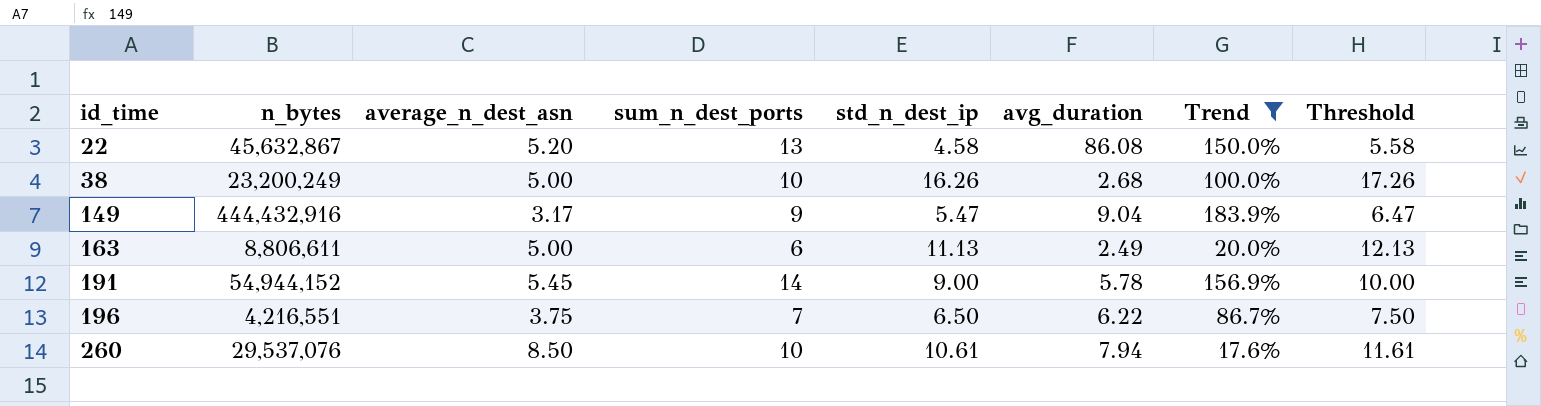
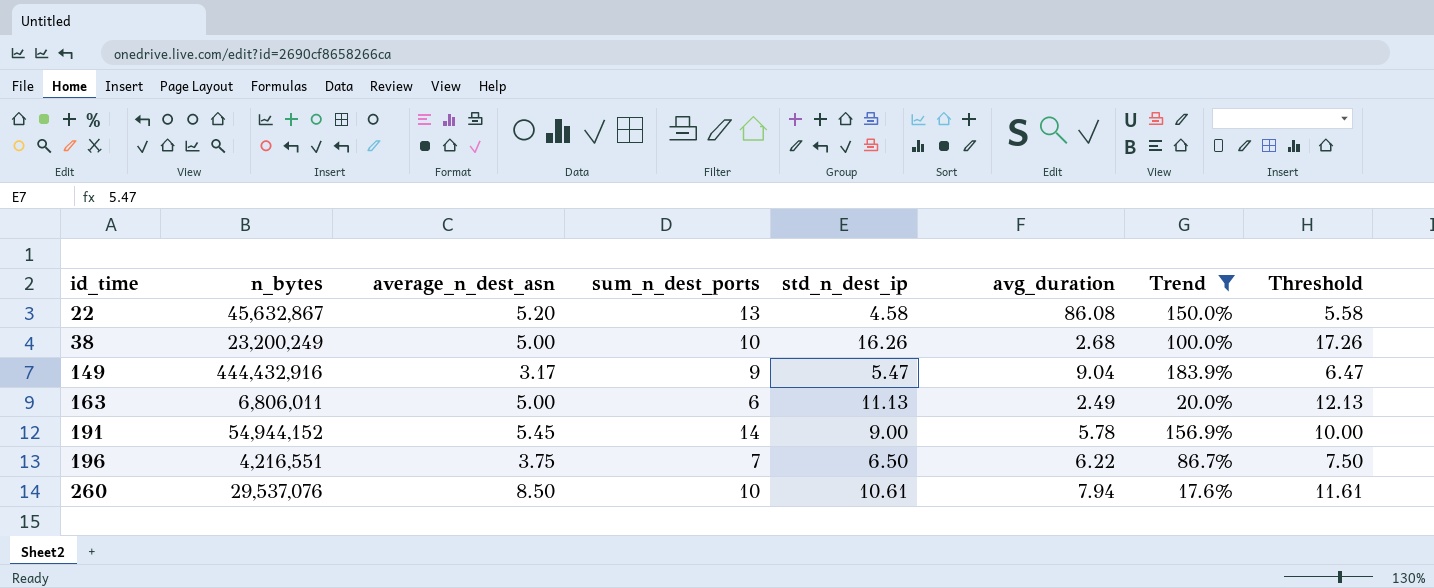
163 | n_bytes: 8,806,611 -> 6,806,011

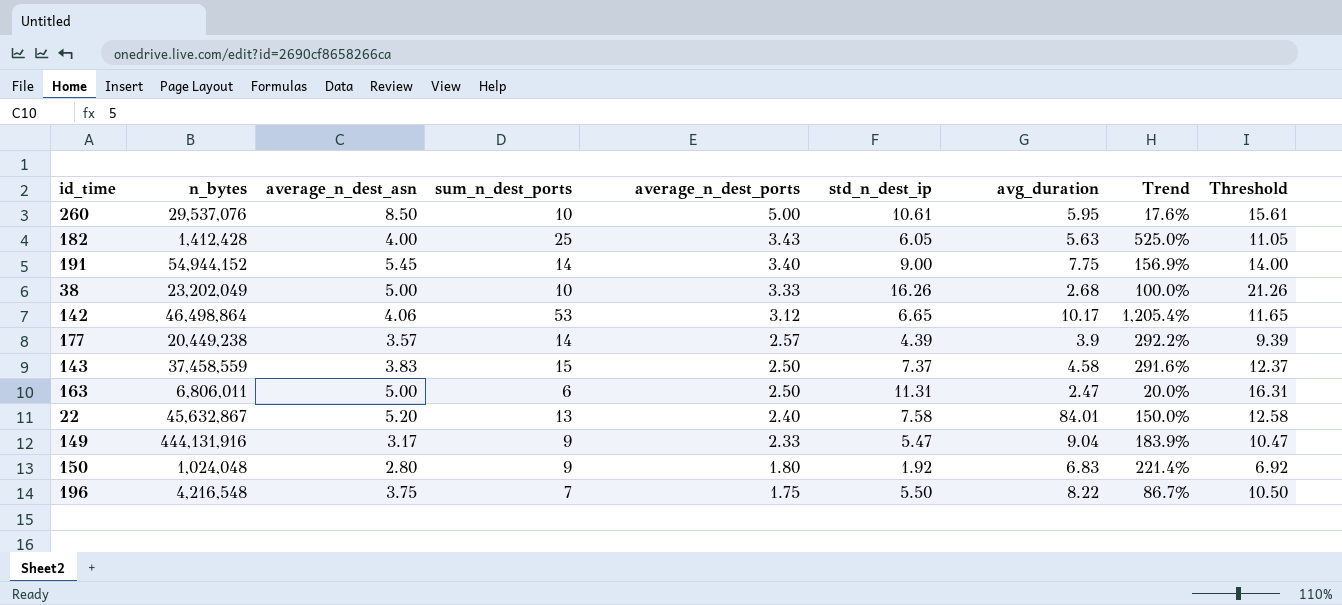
filter: Trend <= 183.9% -> none
row order: id_time ascending -> average_n_dest_ports descending
column average_n_dest_ports | position: none -> 5
column Threshold | formula: [std_n_dest_ip] + 1 -> [std_n_dest_ip] + 5
260 | avg_duration: 7.94 -> 5.95
191 | avg_duration: 5.78 -> 7.75
38 | n_bytes: 23,200,249 -> 23,202,049
163 | std_n_dest_ip: 11.13 -> 11.31
163 | avg_duration: 2.49 -> 2.47
22 | std_n_dest_ip: 4.58 -> 7.58
22 | avg_duration: 86.08 -> 84.01
149 | n_bytes: 444,432,916 -> 444,131,916
196 | n_bytes: 4,216,551 -> 4,216,548
196 | std_n_dest_ip: 6.50 -> 5.50
196 | avg_duration: 6.22 -> 8.22

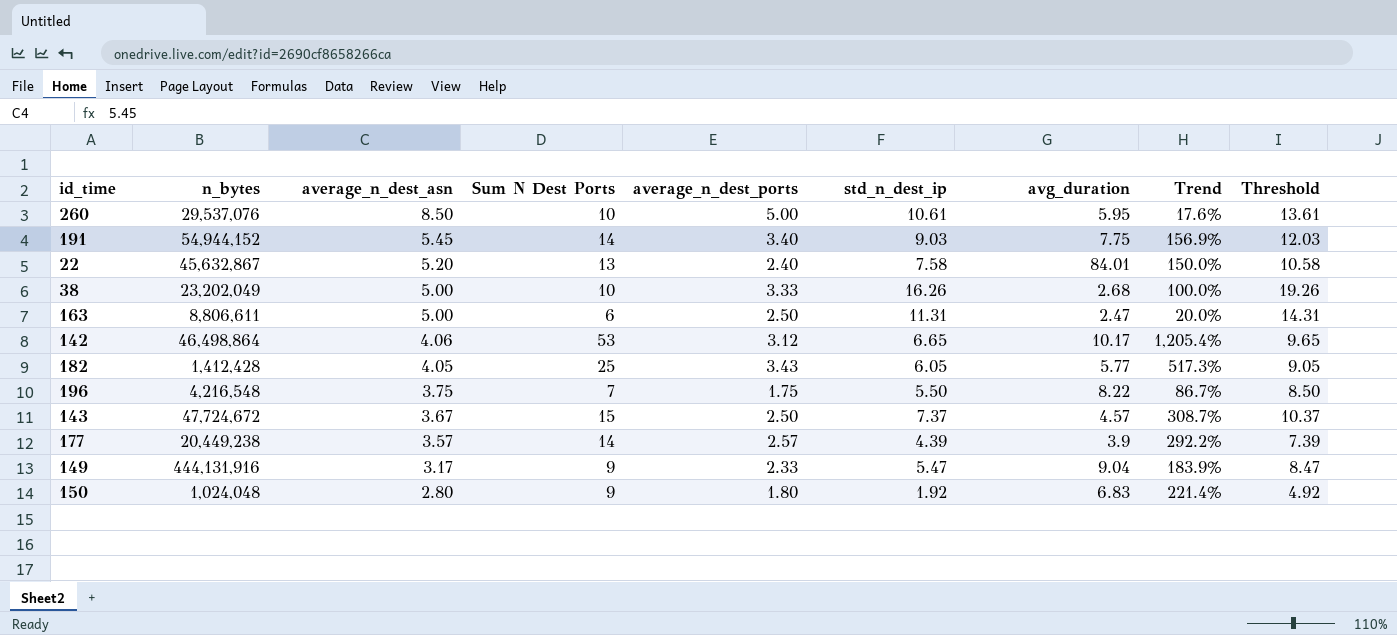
row order: average_n_dest_ports descending -> average_n_dest_asn descending
column name: sum_n_dest_ports -> Sum N Dest Ports
column Threshold | formula: [std_n_dest_ip] + 5 -> [std_n_dest_ip] + 3
191 | std_n_dest_ip: 9.00 -> 9.03
163 | n_bytes: 6,806,011 -> 8,806,611
182 | average_n_dest_asn: 4.00 -> 4.05
182 | avg_duration: 5.63 -> 5.77
182 | Trend: 525.0% -> 517.3%
143 | n_bytes: 37,458,559 -> 47,724,672
143 | average_n_dest_asn: 3.83 -> 3.67
143 | avg_duration: 4.58 -> 4.57
143 | Trend: 291.6% -> 308.7%

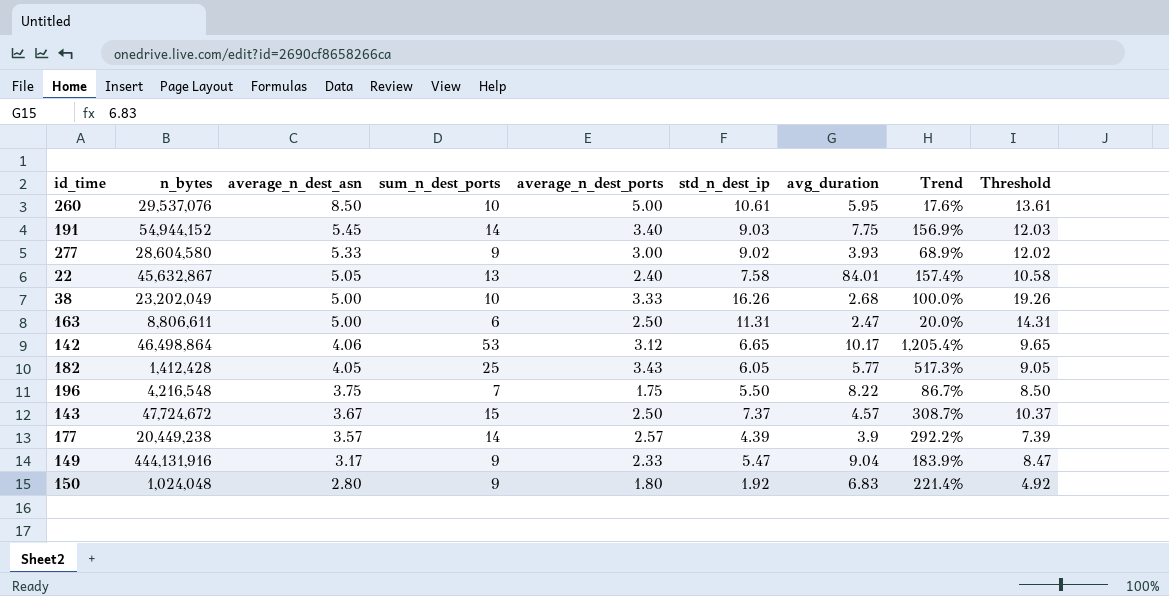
column name: Sum N Dest Ports -> sum_n_dest_ports
row 277: none -> 28,604,580 | 5.33 | 9 | 3.00 | 9.02 | 3.93 | 68.9% | 12.02
22 | average_n_dest_asn: 5.20 -> 5.05
22 | Trend: 150.0% -> 157.4%

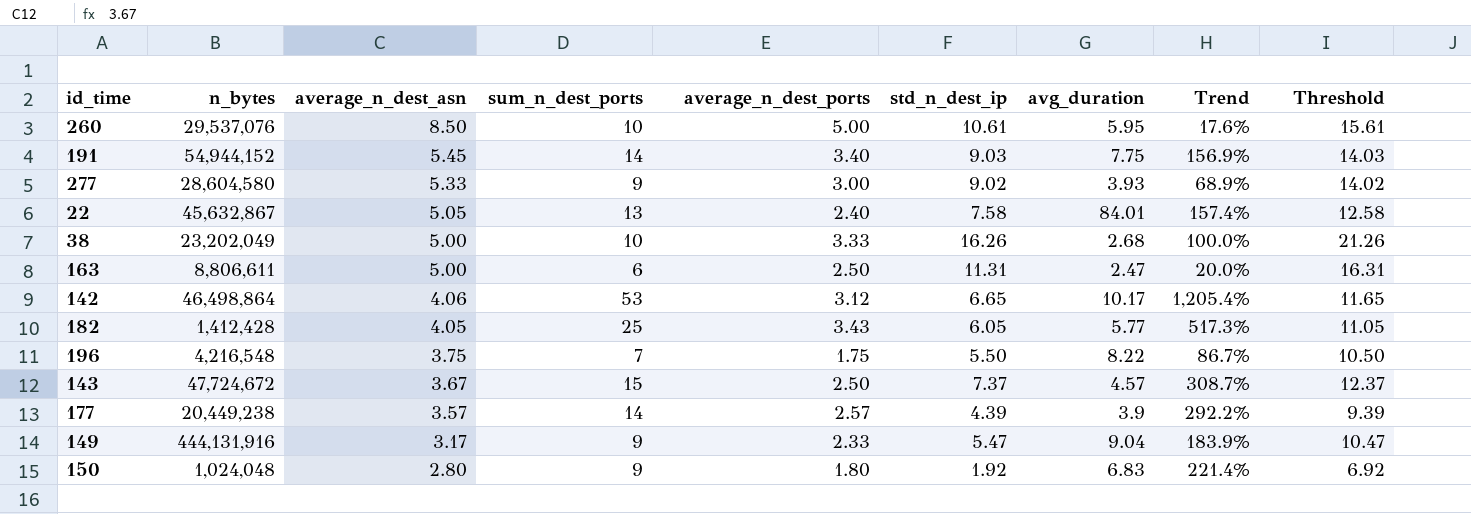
column Threshold | formula: [std_n_dest_ip] + 3 -> [std_n_dest_ip] + 5

